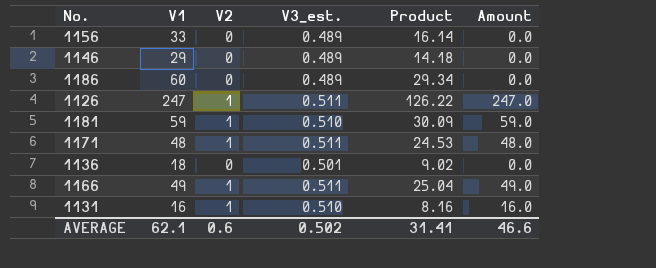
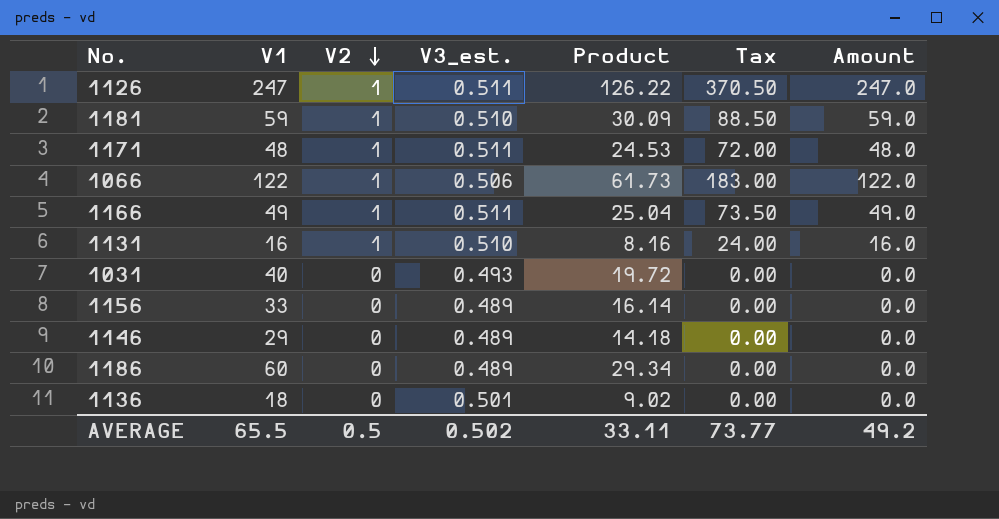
row order: none -> V2 descending
column Tax | formula: none -> [Amount] * 1.5
row 1066: none -> 122 | 1 | 0.506 | 61.73 | 183.00 | 122.0
row 1031: none -> 40 | 0 | 0.493 | 19.72 | 0.00 | 0.0
AVERAGE | V1: 62.1 -> 65.5
AVERAGE | V2: 0.6 -> 0.5
AVERAGE | Product: 31.41 -> 33.11
AVERAGE | Amount: 46.6 -> 49.2

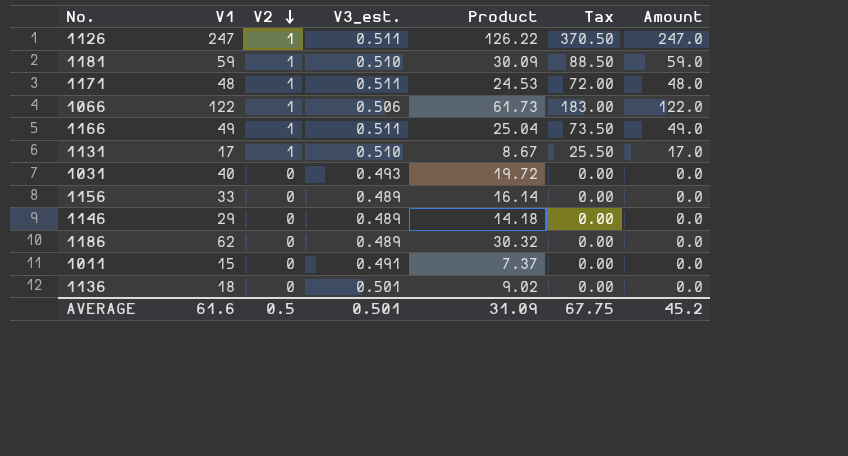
1131 | V1: 16 -> 17
1131 | Product: 8.16 -> 8.67
1131 | Tax: 24.00 -> 25.50
1131 | Amount: 16.0 -> 17.0
1186 | V1: 60 -> 62
1186 | Product: 29.34 -> 30.32
row 1011: none -> 15 | 0 | 0.491 | 7.37 | 0.00 | 0.0
AVERAGE | V1: 65.5 -> 61.6
AVERAGE | V3_est.: 0.502 -> 0.501
AVERAGE | Product: 33.11 -> 31.09
AVERAGE | Tax: 73.77 -> 67.75
AVERAGE | Amount: 49.2 -> 45.2

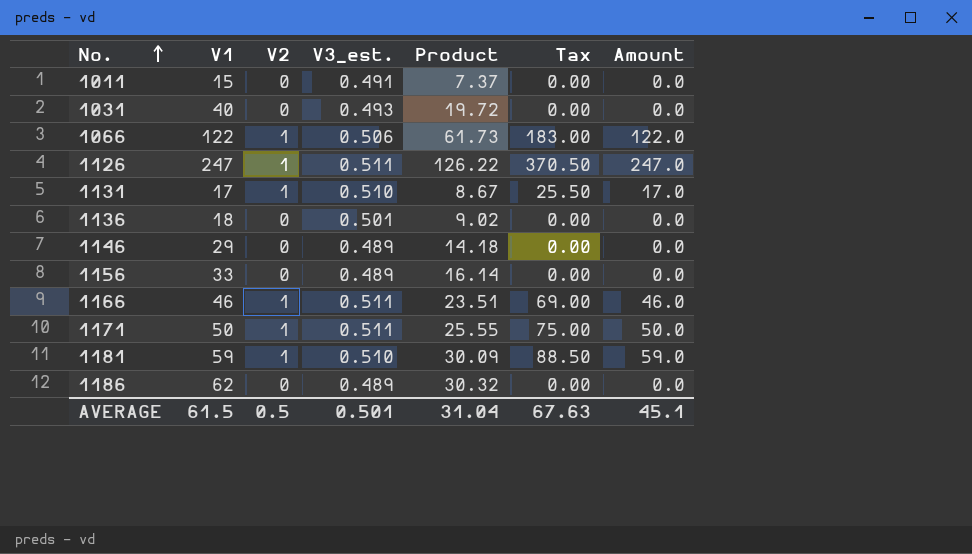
row order: V2 descending -> No. ascending
1166 | V1: 49 -> 46
1166 | Product: 25.04 -> 23.51
1166 | Tax: 73.50 -> 69.00
1166 | Amount: 49.0 -> 46.0
1171 | V1: 48 -> 50
1171 | Product: 24.53 -> 25.55
1171 | Tax: 72.00 -> 75.00
1171 | Amount: 48.0 -> 50.0
AVERAGE | V1: 61.6 -> 61.5
AVERAGE | Product: 31.09 -> 31.04
AVERAGE | Tax: 67.75 -> 67.63
AVERAGE | Amount: 45.2 -> 45.1

